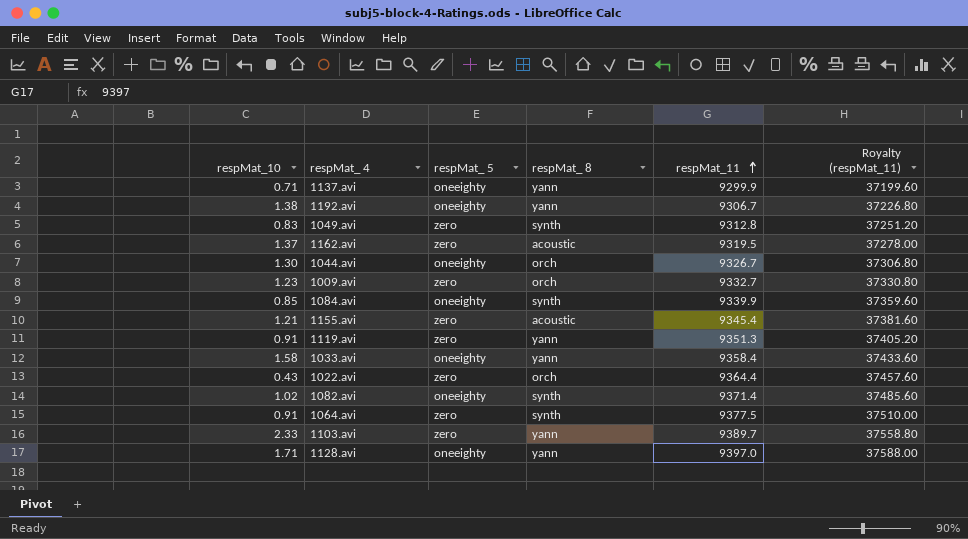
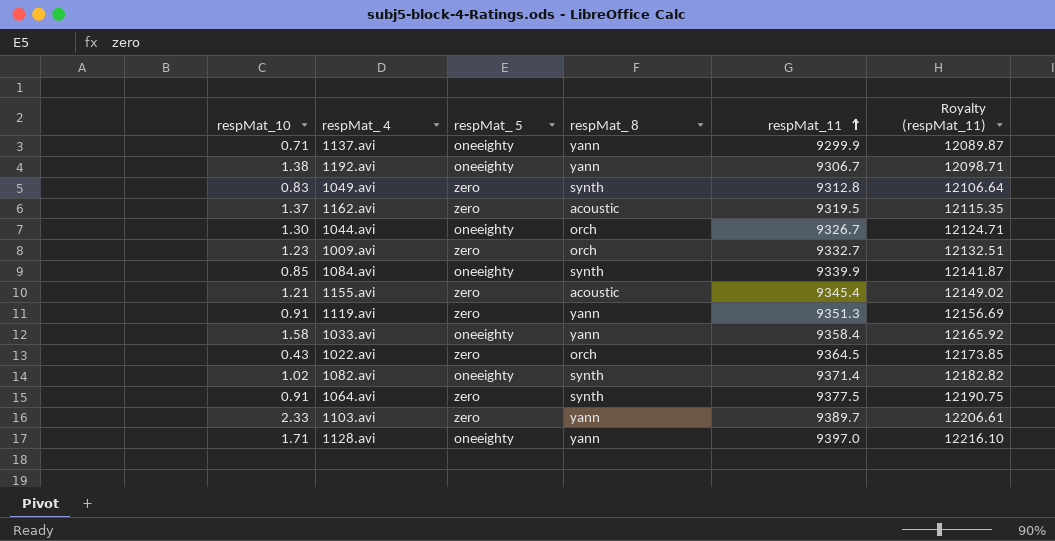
column Royalty (respMat_11) | formula: [respMat_11] * 4 -> [respMat_11] * 1.3
1022.avi | respMat_11: 9364.4 -> 9364.5

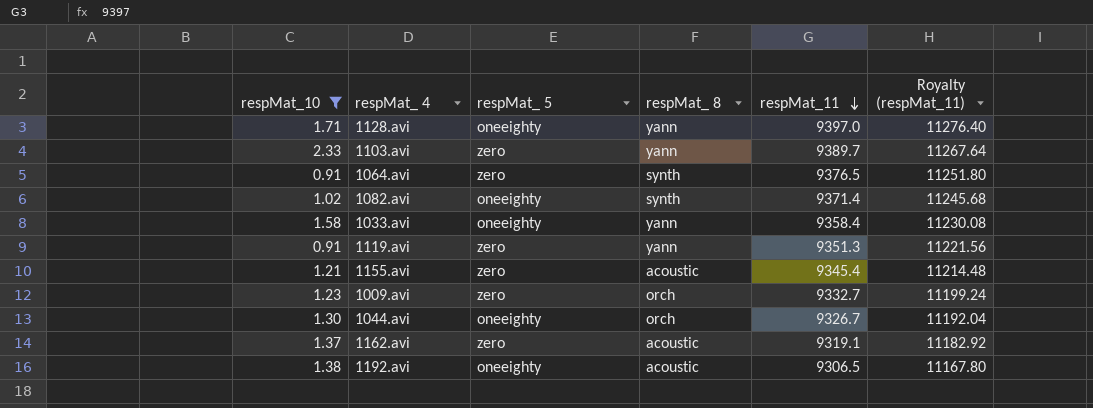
filter: none -> respMat_10 >= 0.91
row order: respMat_11 ascending -> respMat_11 descending
column Royalty (respMat_11) | formula: [respMat_11] * 1.3 -> [respMat_11] * 1.2
1064.avi | respMat_11: 9377.5 -> 9376.5
1162.avi | respMat_11: 9319.5 -> 9319.1
1192.avi | respMat_ 8: yann -> acoustic
1192.avi | respMat_11: 9306.7 -> 9306.5

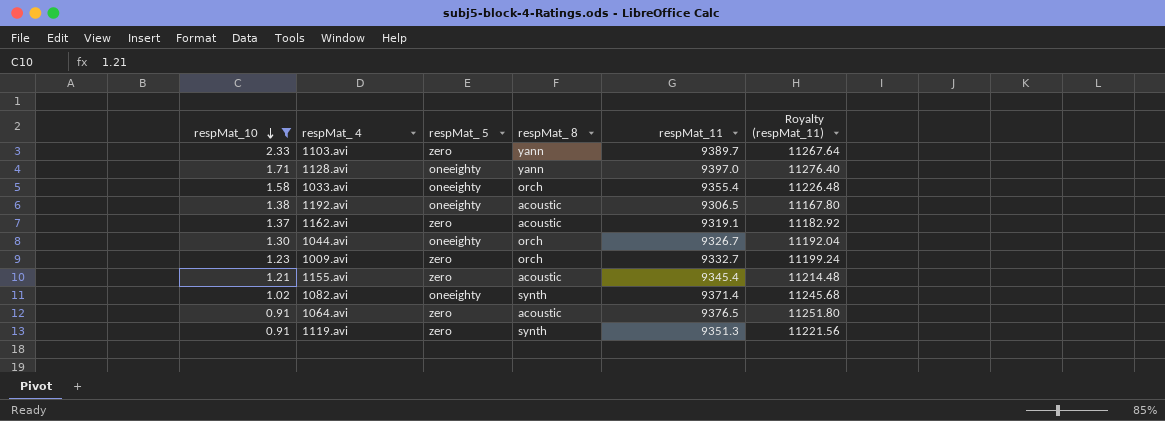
row order: respMat_11 descending -> respMat_10 descending
1033.avi | respMat_ 8: yann -> orch
1033.avi | respMat_11: 9358.4 -> 9355.4
1033.avi | Royalty (respMat_11): 11230.08 -> 11226.48
1064.avi | respMat_ 8: synth -> acoustic
1119.avi | respMat_ 8: yann -> synth

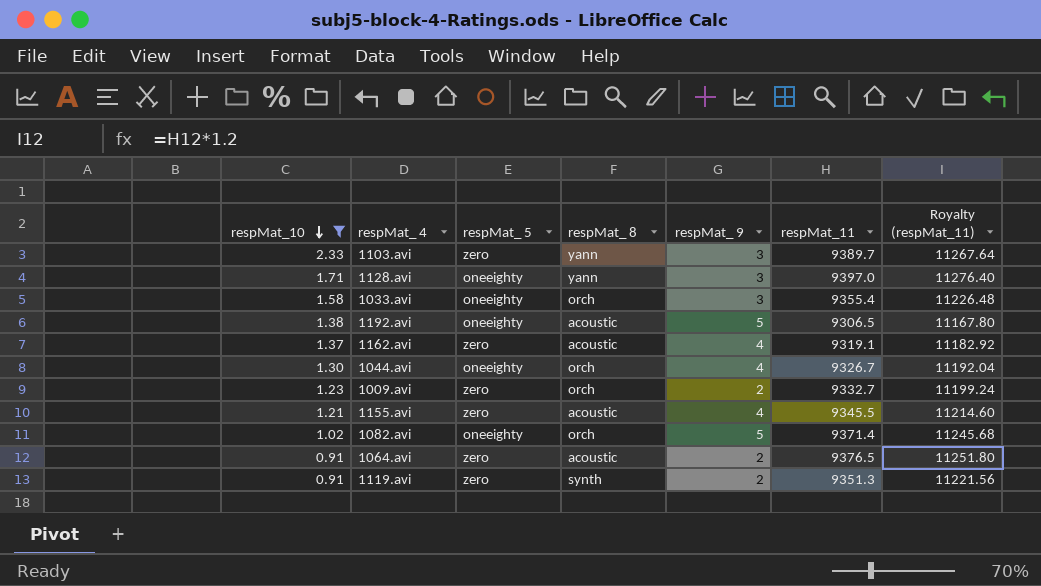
column respMat_ 9 | position: none -> 5
1155.avi | respMat_11: 9345.4 -> 9345.5
1155.avi | Royalty (respMat_11): 11214.48 -> 11214.60
1082.avi | respMat_ 8: synth -> orch

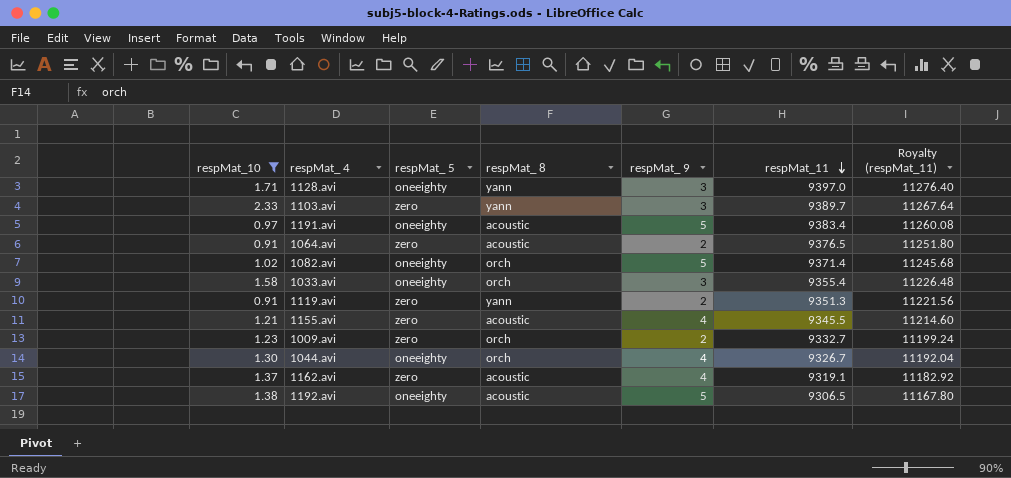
row order: respMat_10 descending -> respMat_11 descending
row 1191.avi: none -> 0.97 | oneeighty | acoustic | 5 | 9383.4 | 11260.08
1119.avi | respMat_ 8: synth -> yann

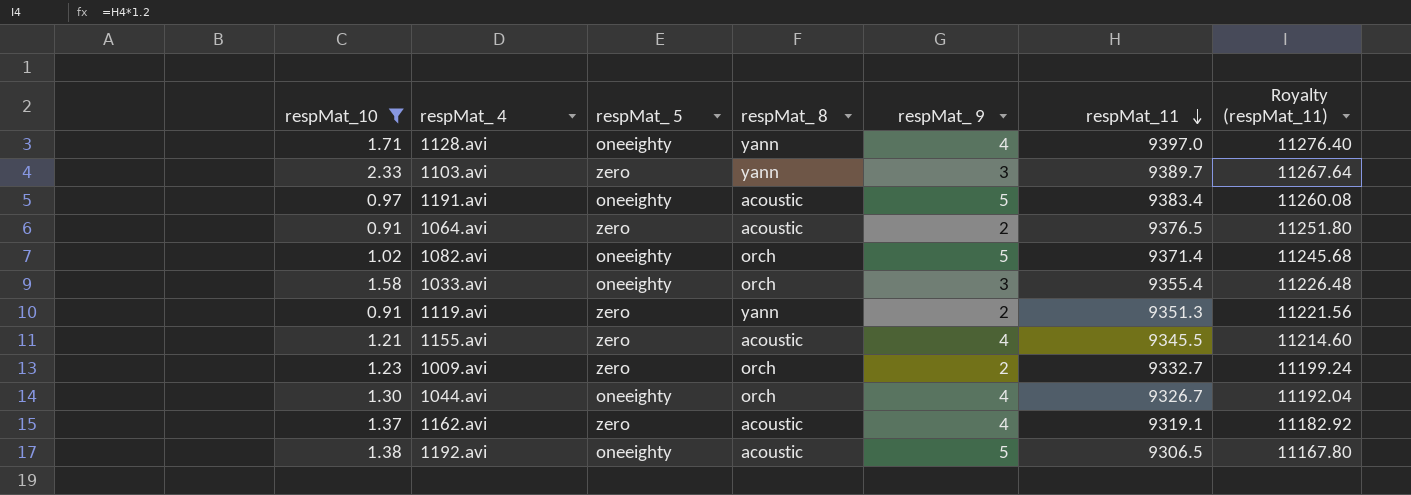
1128.avi | respMat_ 9: 3 -> 4

